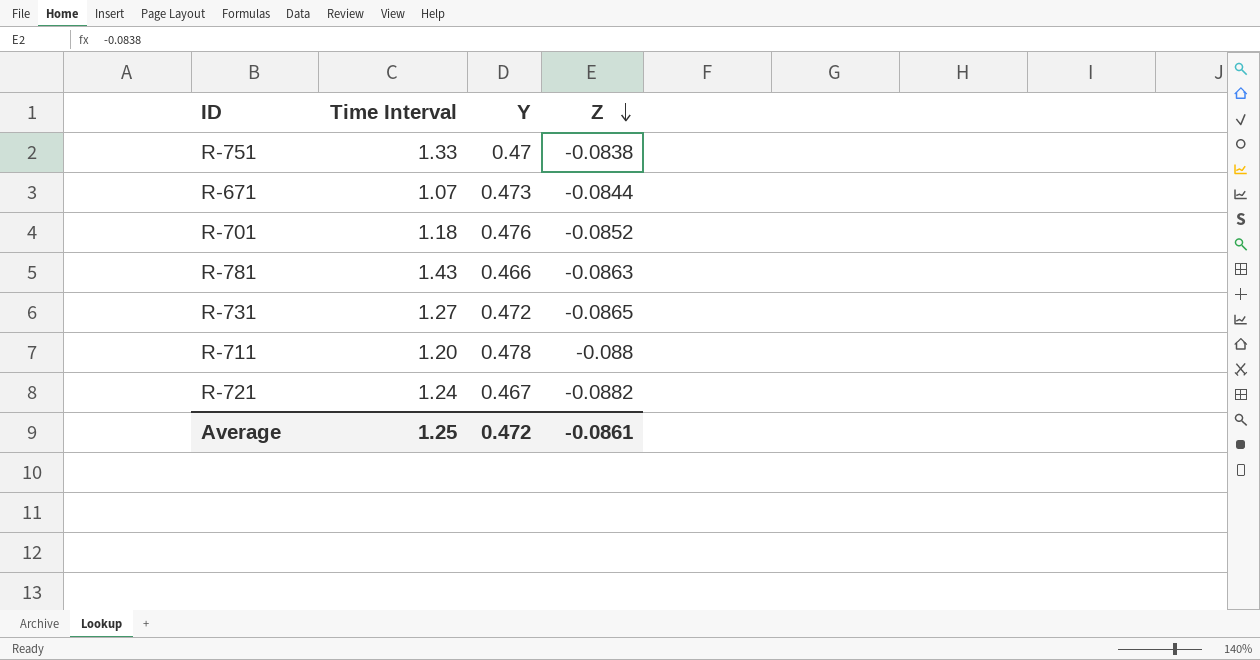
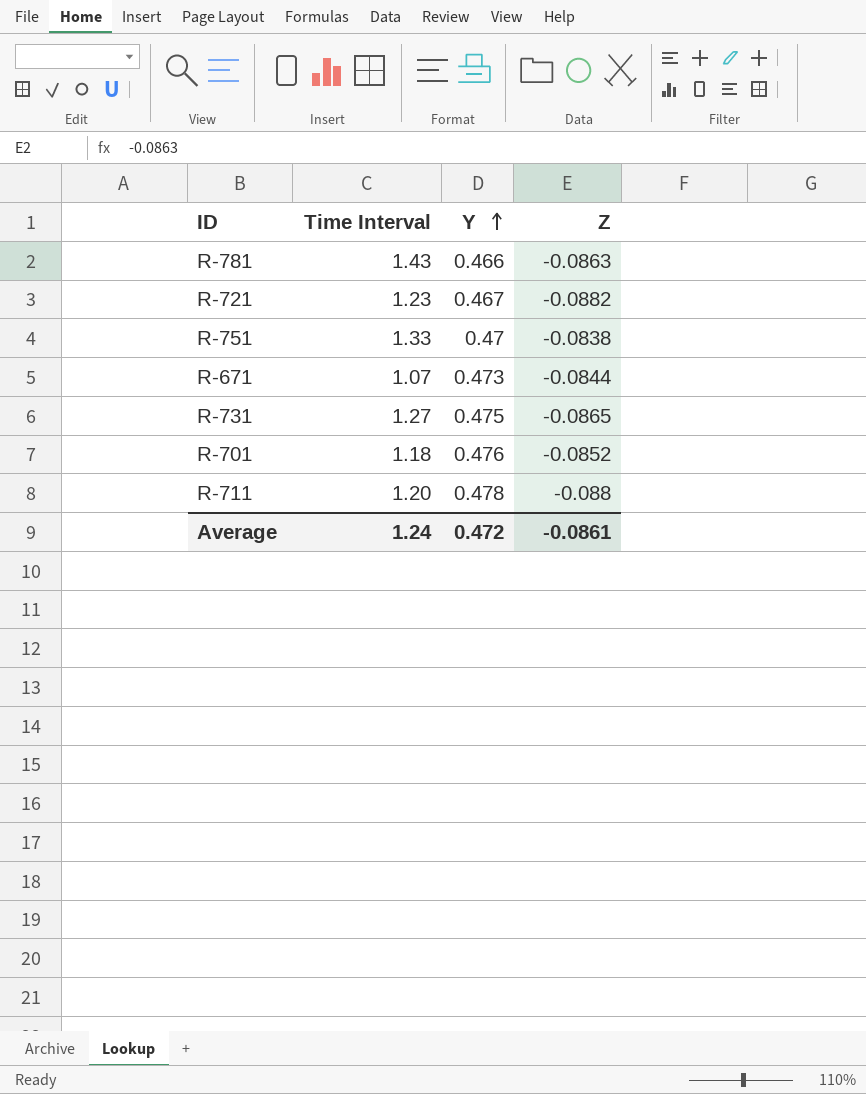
row order: Z descending -> Y ascending
R-721 | Time Interval: 1.24 -> 1.23
R-731 | Y: 0.472 -> 0.475
Average | Time Interval: 1.25 -> 1.24

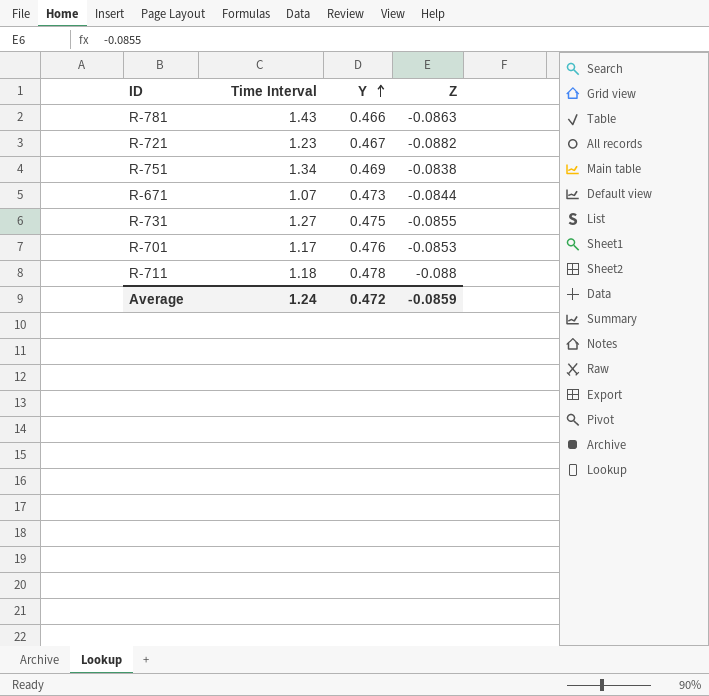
R-751 | Time Interval: 1.33 -> 1.34
R-751 | Y: 0.47 -> 0.469
R-731 | Z: -0.0865 -> -0.0855
R-701 | Time Interval: 1.18 -> 1.17
R-701 | Z: -0.0852 -> -0.0853
R-711 | Time Interval: 1.20 -> 1.18
Average | Z: -0.0861 -> -0.0859

